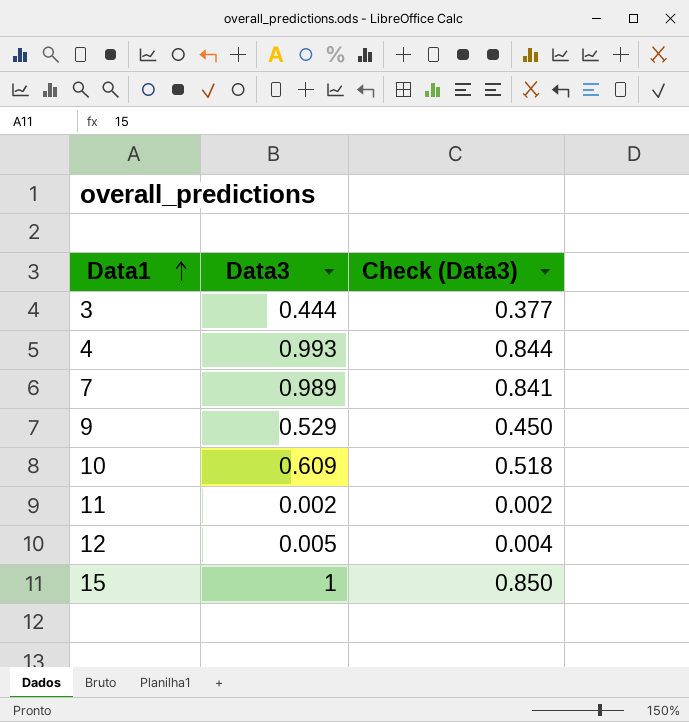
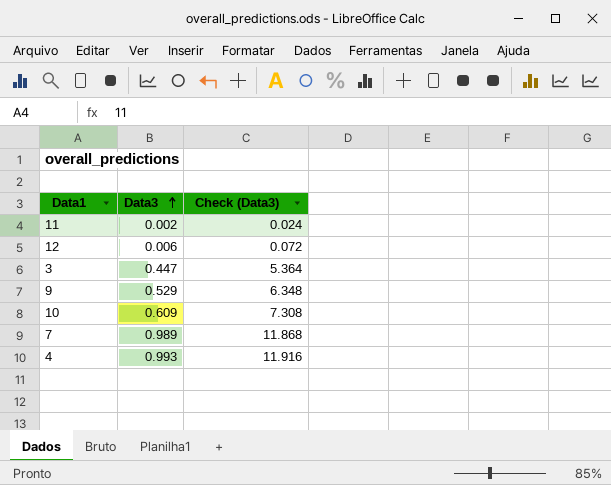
row order: Data1 ascending -> Data3 ascending
column Check (Data3) | formula: [Data3] * 0.85 -> [Data3] * 12
row 15: 1 | 0.850 -> none
12 | Data3: 0.005 -> 0.006
3 | Data3: 0.444 -> 0.447

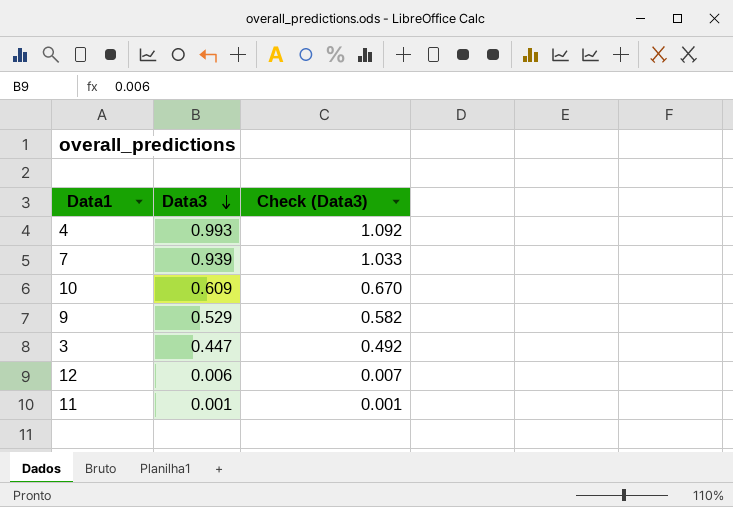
row order: Data3 ascending -> Data3 descending
column Check (Data3) | formula: [Data3] * 12 -> [Data3] * 1.1
7 | Data3: 0.989 -> 0.939
11 | Data3: 0.002 -> 0.001

